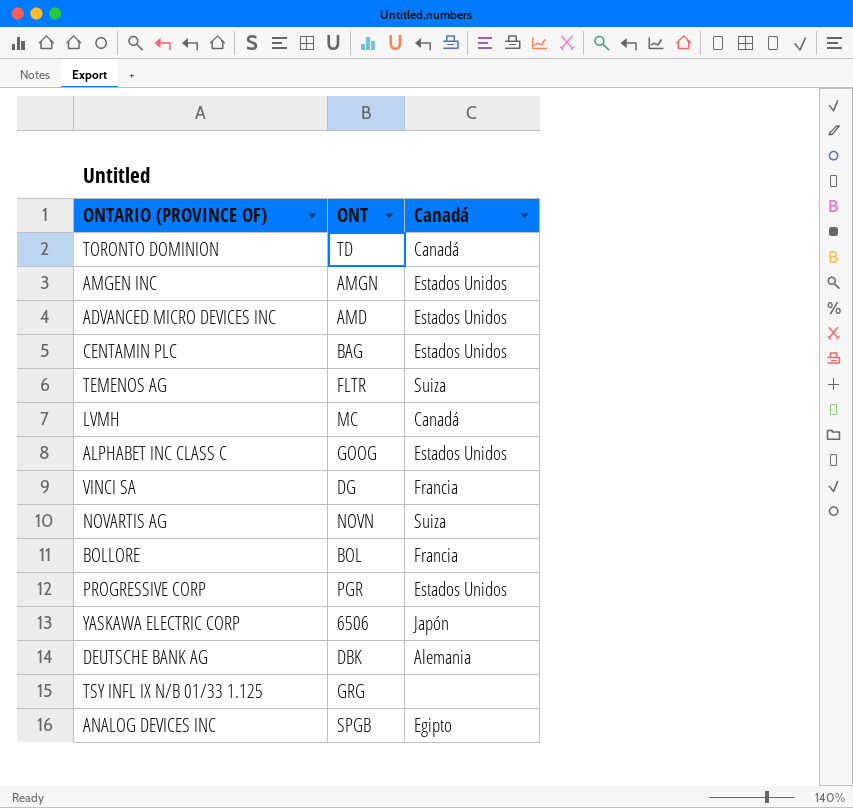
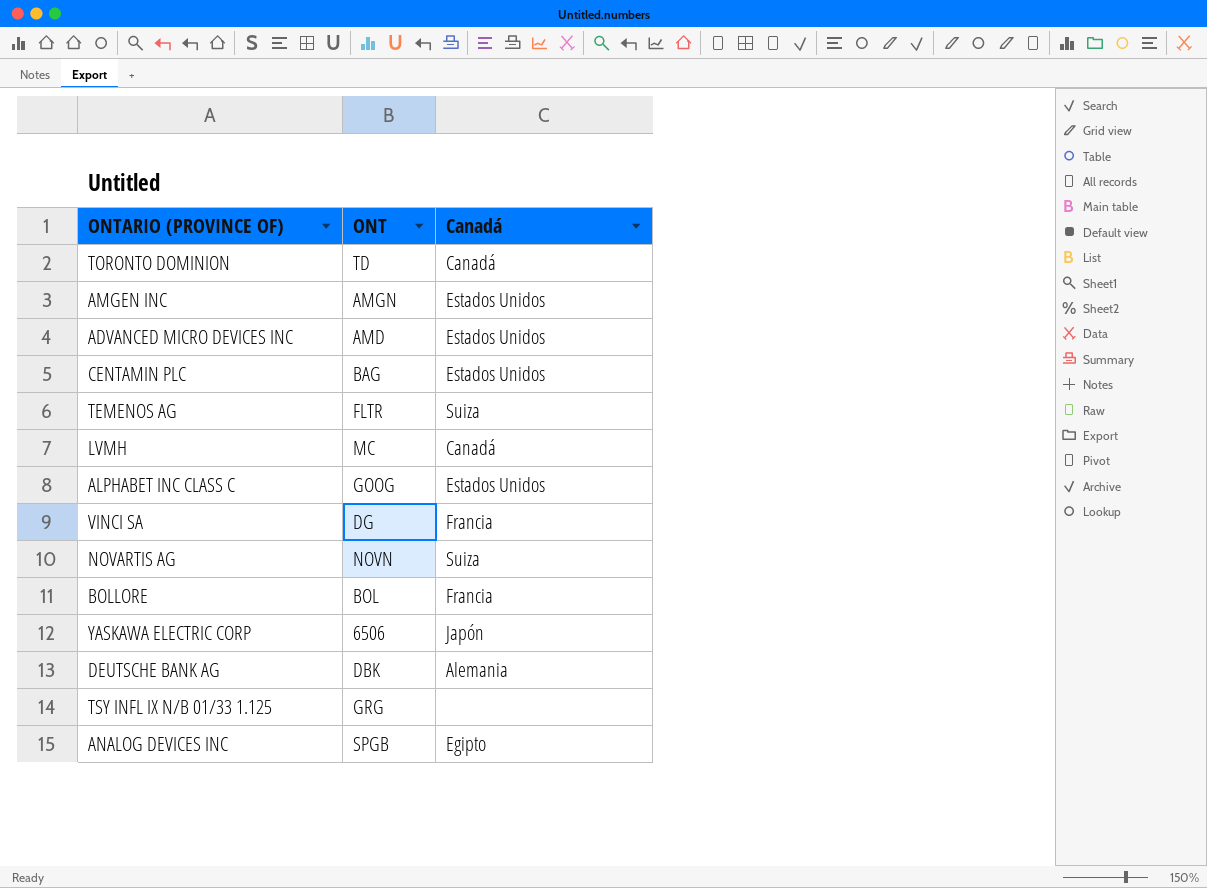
row PROGRESSIVE CORP: PGR | Estados Unidos -> none

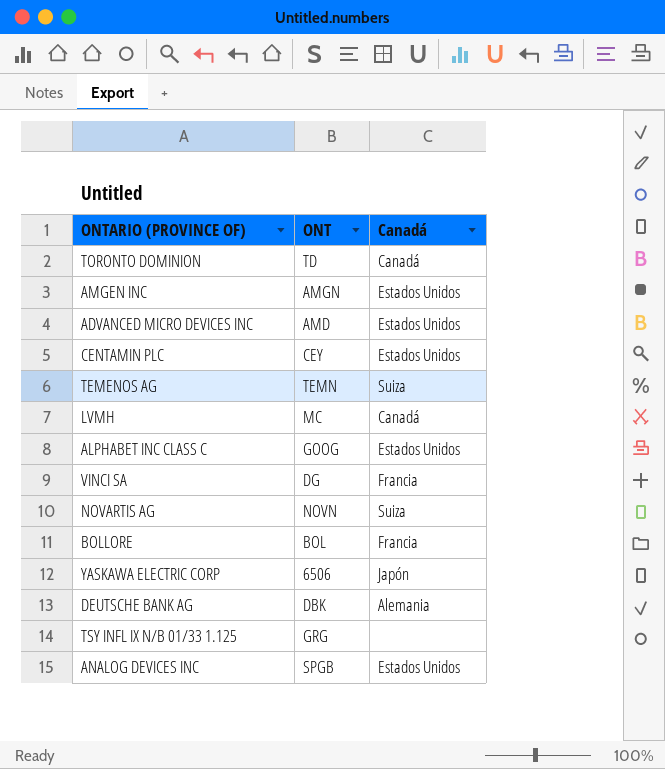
CENTAMIN PLC | ONT: BAG -> CEY
TEMENOS AG | ONT: FLTR -> TEMN
ANALOG DEVICES INC | Canadá: Egipto -> Estados Unidos

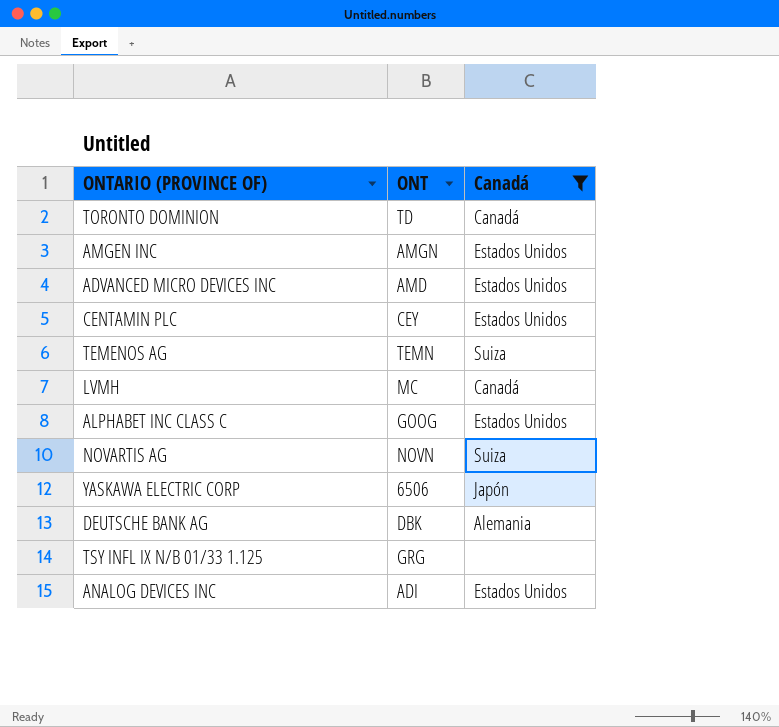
filter: none -> Canadá != Francia
ANALOG DEVICES INC | ONT: SPGB -> ADI

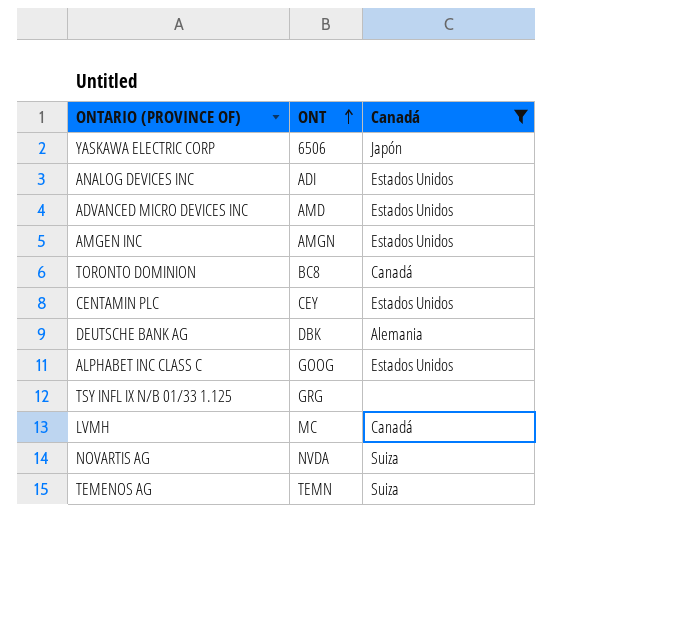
row order: none -> ONT ascending
TORONTO DOMINION | ONT: TD -> BC8
NOVARTIS AG | ONT: NOVN -> NVDA

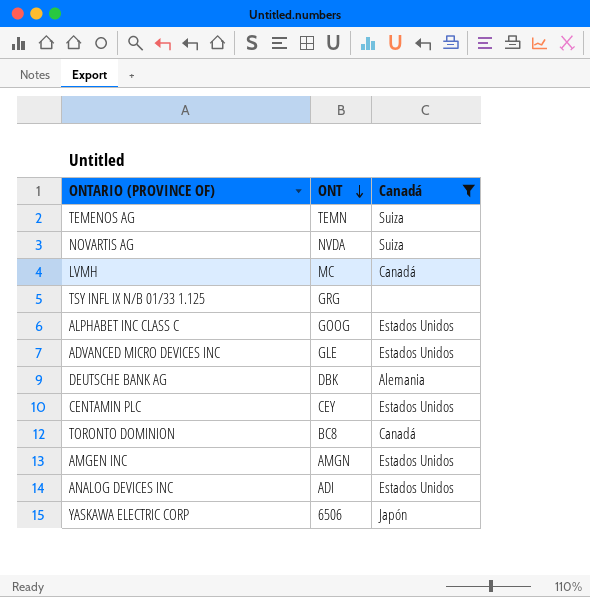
row order: ONT ascending -> ONT descending
ADVANCED MICRO DEVICES INC | ONT: AMD -> GLE

